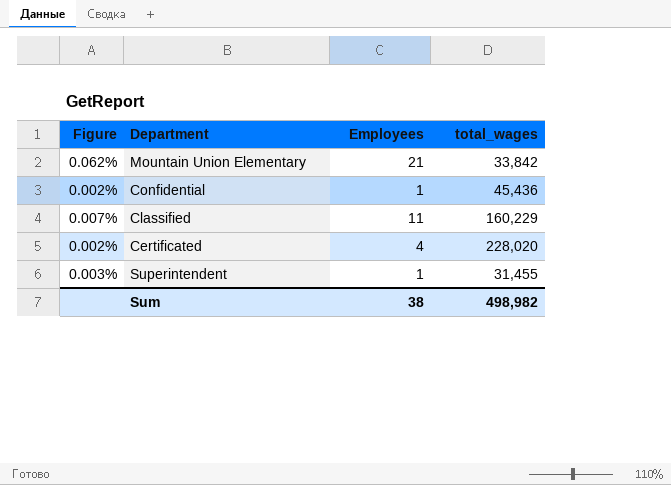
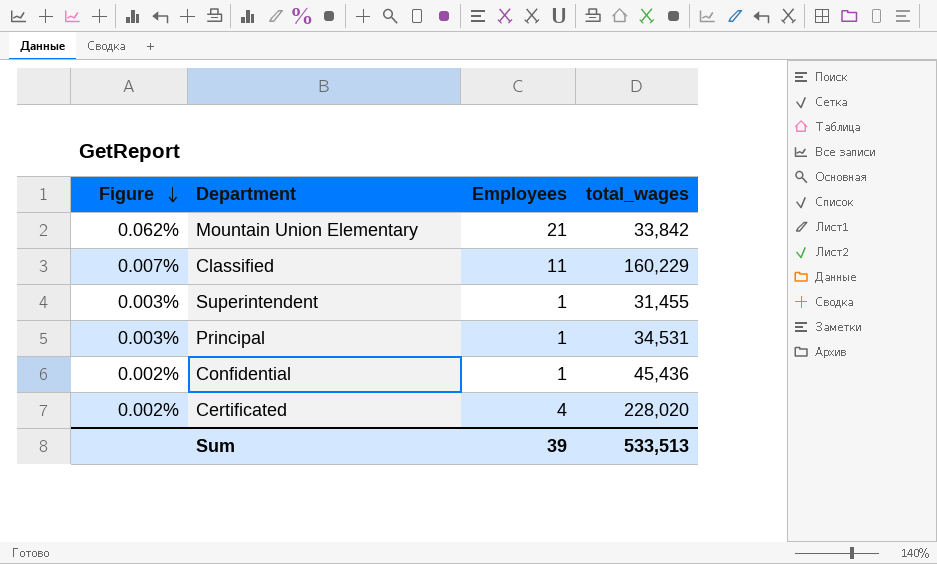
row order: none -> Figure descending
row Principal: none -> 0.003% | 1 | 34,531
Sum | Employees: 38 -> 39
Sum | total_wages: 498,982 -> 533,513

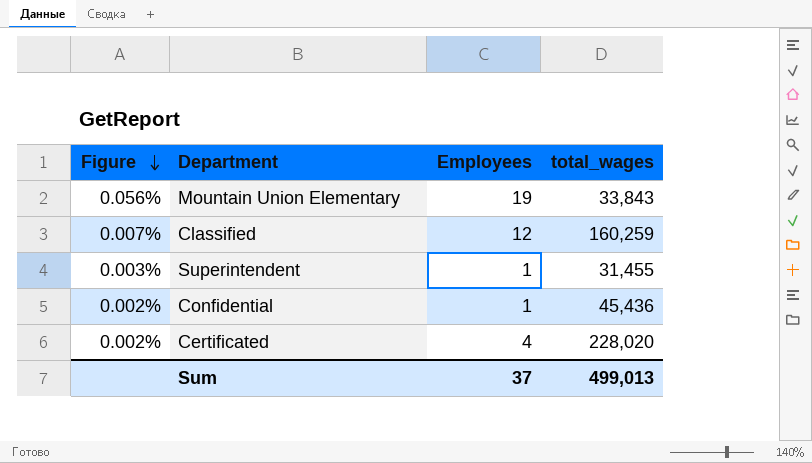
row Principal: 0.003% | 1 | 34,531 -> none
Mountain Union Elementary | Figure: 0.062% -> 0.056%
Mountain Union Elementary | Employees: 21 -> 19
Mountain Union Elementary | total_wages: 33,842 -> 33,843
Classified | Employees: 11 -> 12
Classified | total_wages: 160,229 -> 160,259
Sum | Employees: 39 -> 37
Sum | total_wages: 533,513 -> 499,013

